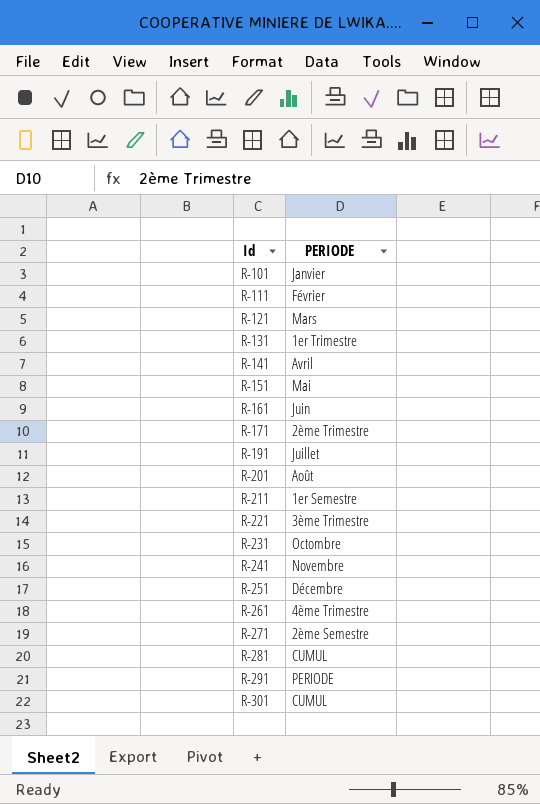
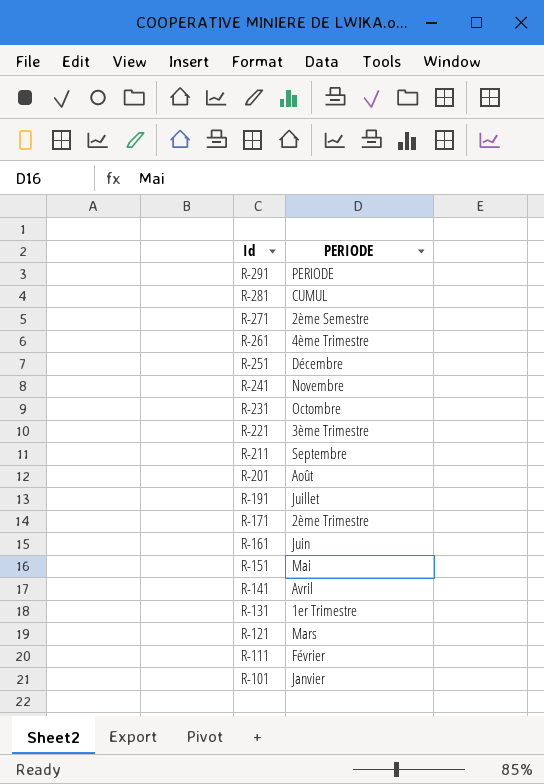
row order: Id ascending -> Id descending
row R-301: CUMUL -> none
R-211 | PERIODE: 1er Semestre -> Septembre

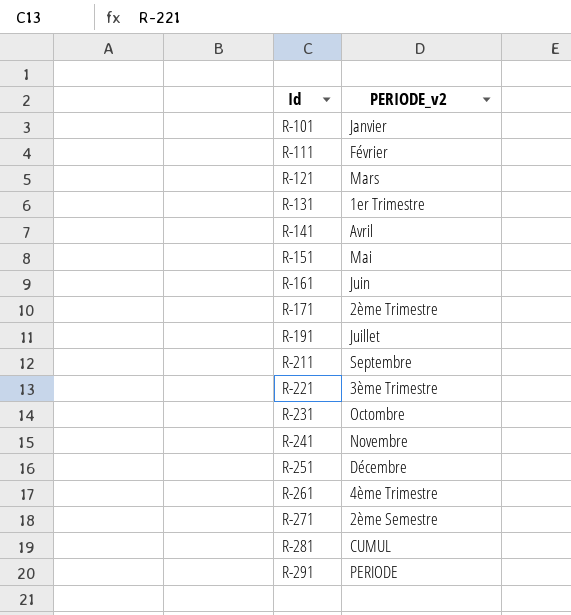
row order: Id descending -> Id ascending
column name: PERIODE -> PERIODE_v2
row R-201: Août -> none

